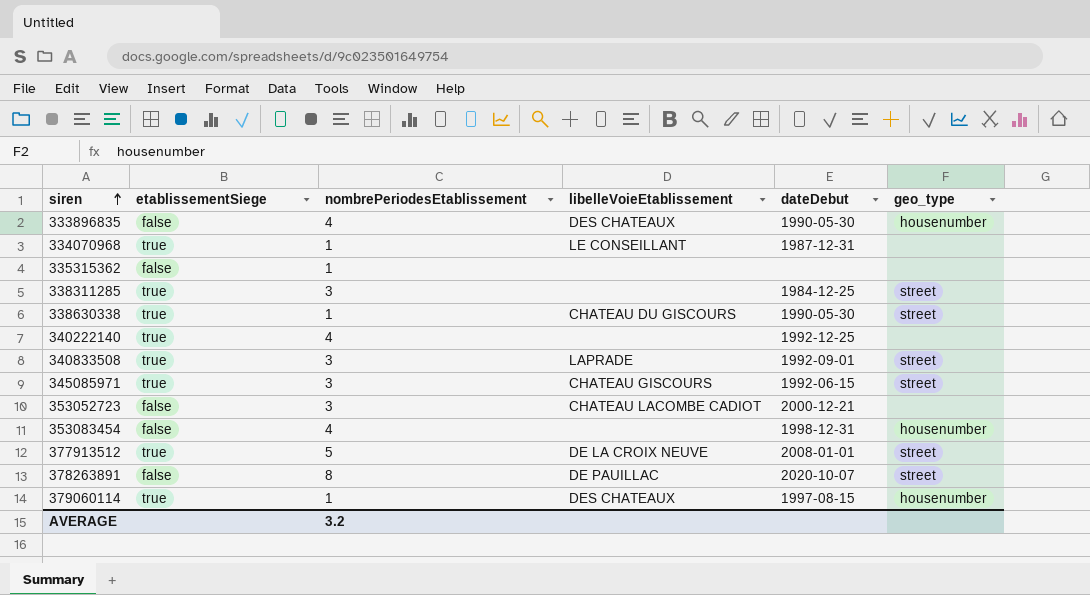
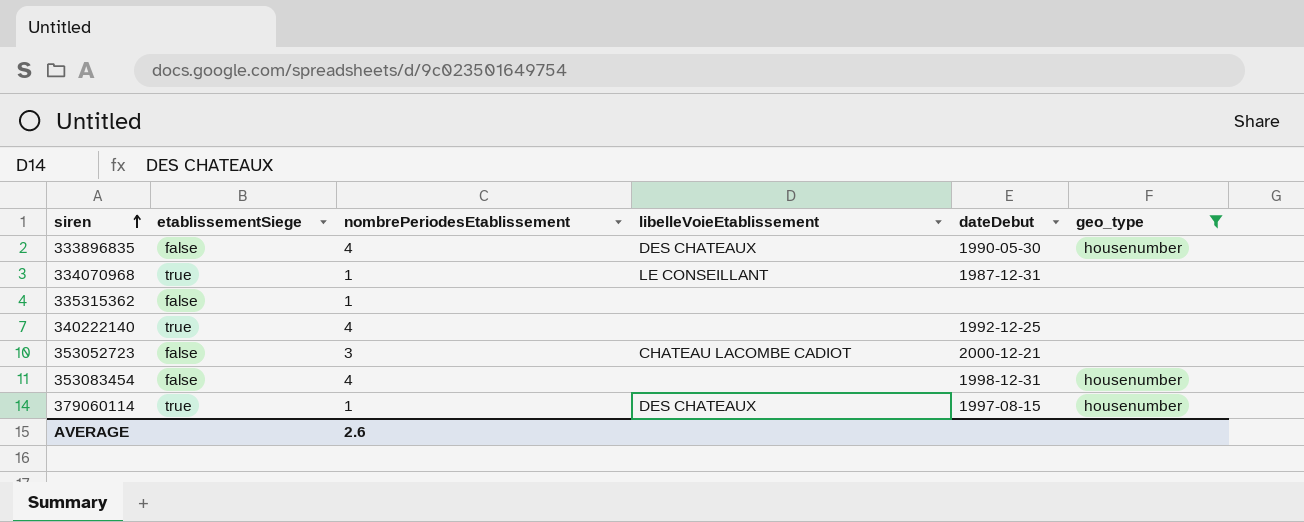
filter: none -> geo_type != street
AVERAGE | nombrePeriodesEtablissement: 3.2 -> 2.6

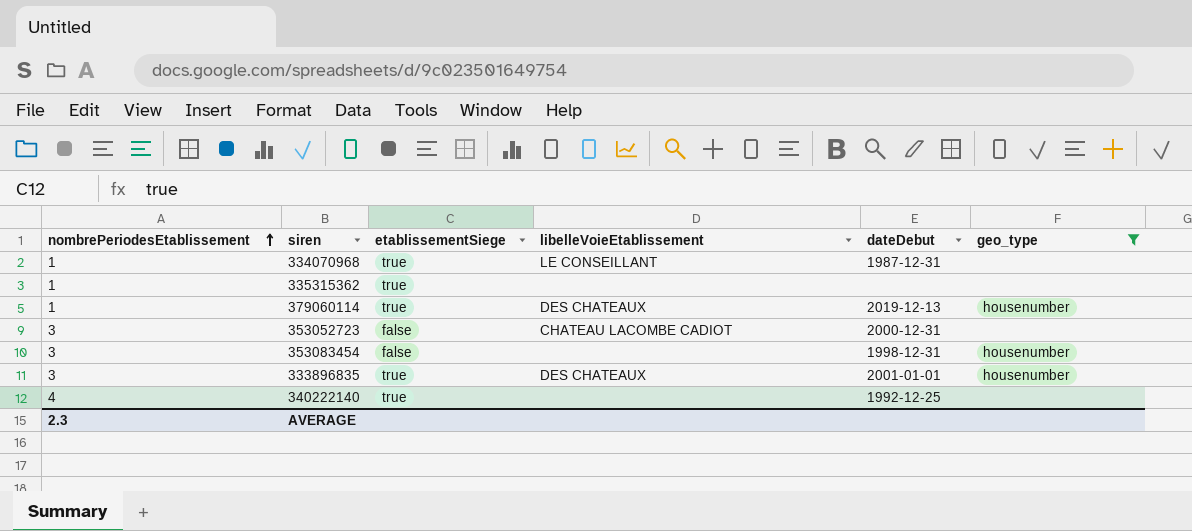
row order: siren ascending -> nombrePeriodesEtablissement ascending
column nombrePeriodesEtablissement | position: 3 -> 1
335315362 | etablissementSiege: false -> true
379060114 | dateDebut: 1997-08-15 -> 2019-12-13
353052723 | dateDebut: 2000-12-21 -> 2000-12-31
353083454 | nombrePeriodesEtablissement: 4 -> 3
333896835 | nombrePeriodesEtablissement: 4 -> 3
333896835 | etablissementSiege: false -> true
333896835 | dateDebut: 1990-05-30 -> 2001-01-01
AVERAGE | nombrePeriodesEtablissement: 2.6 -> 2.3

